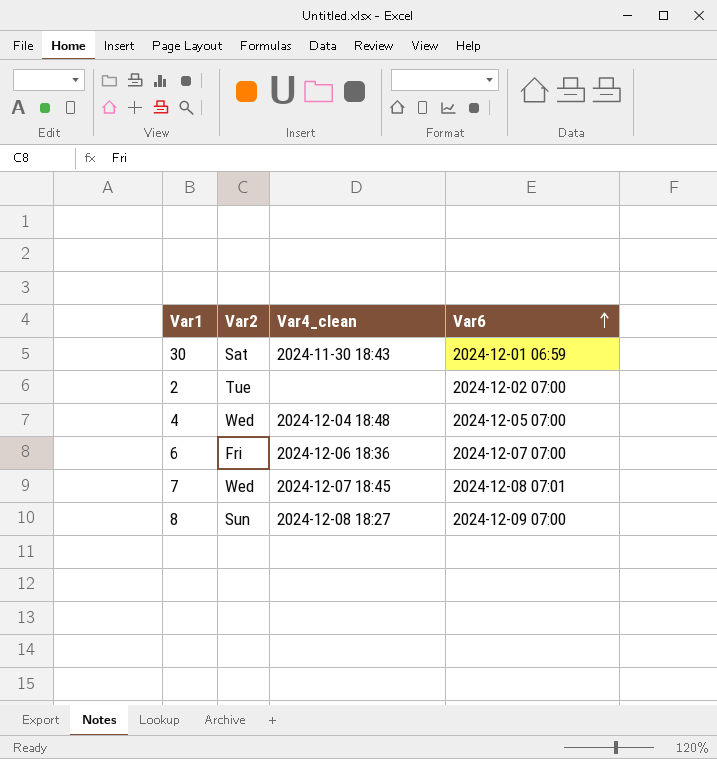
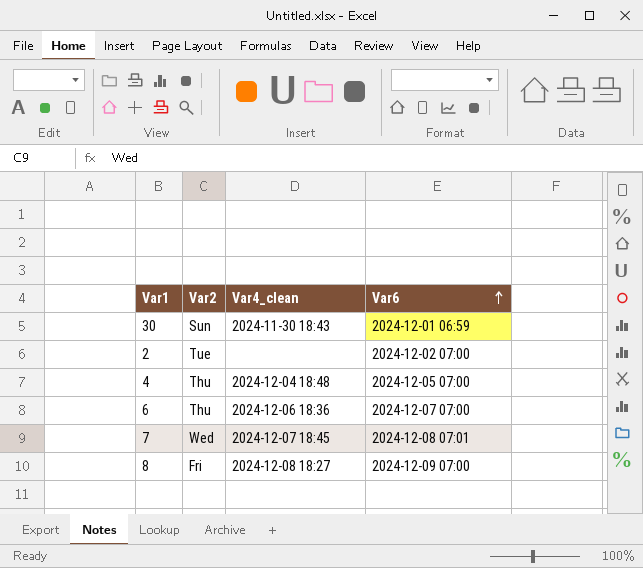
30 | Var2: Sat -> Sun
4 | Var2: Wed -> Thu
6 | Var2: Fri -> Thu
8 | Var2: Sun -> Fri

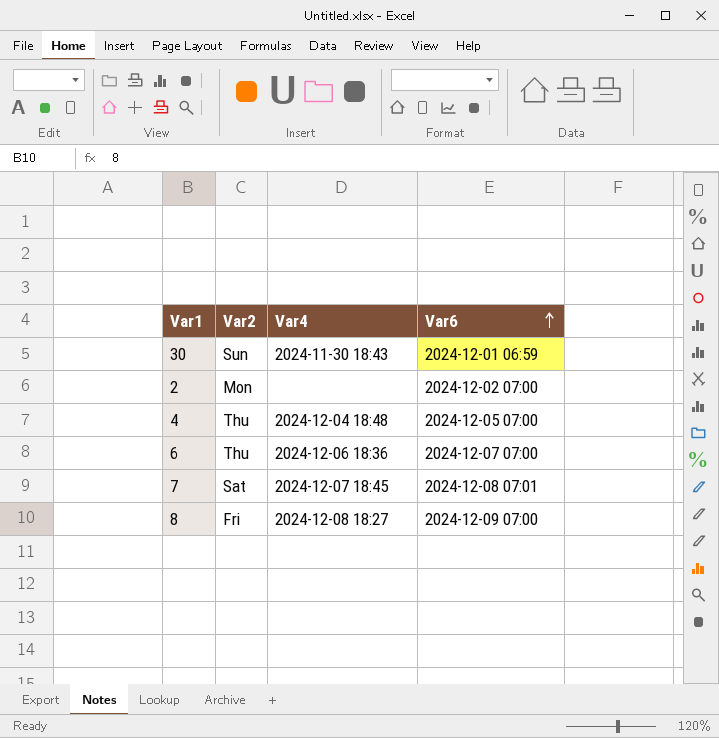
column name: Var4_clean -> Var4
2 | Var2: Tue -> Mon
7 | Var2: Wed -> Sat

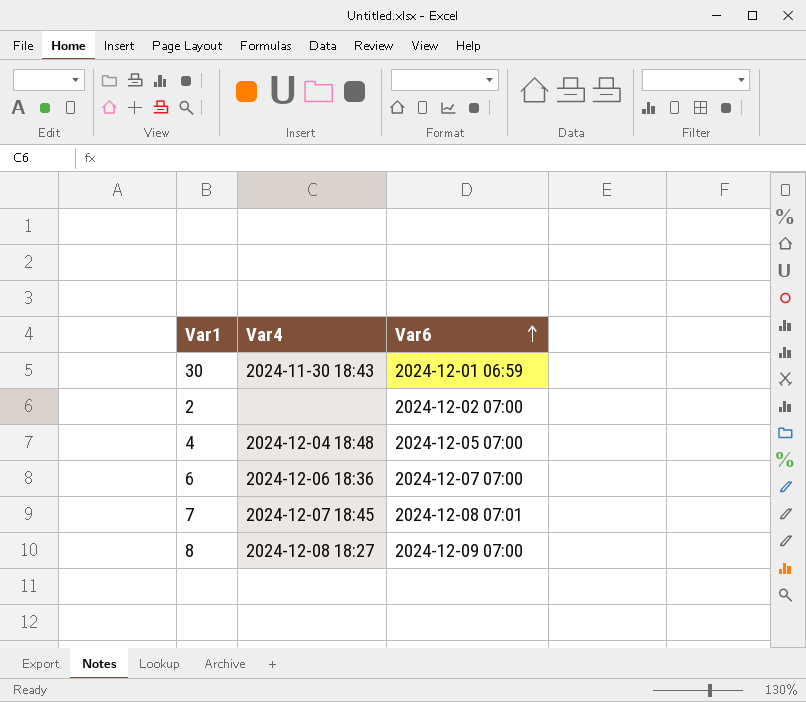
column Var2 | position: 2 -> none

